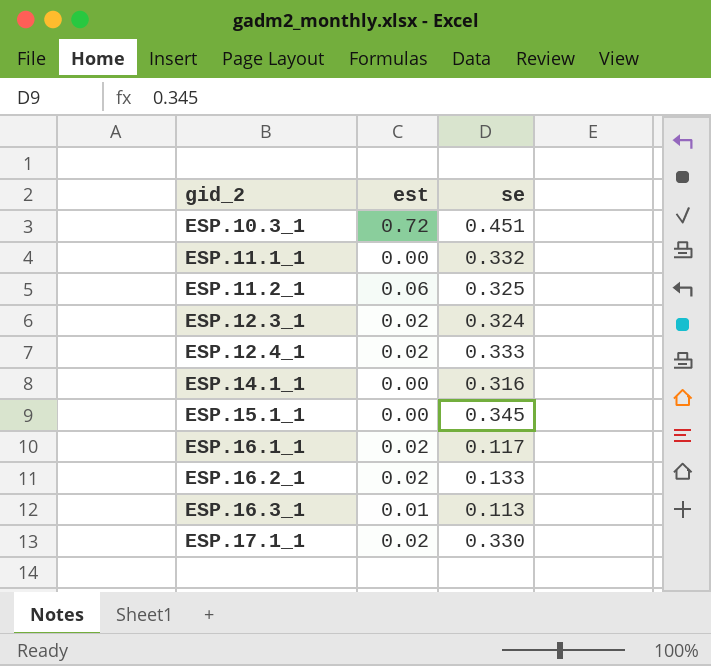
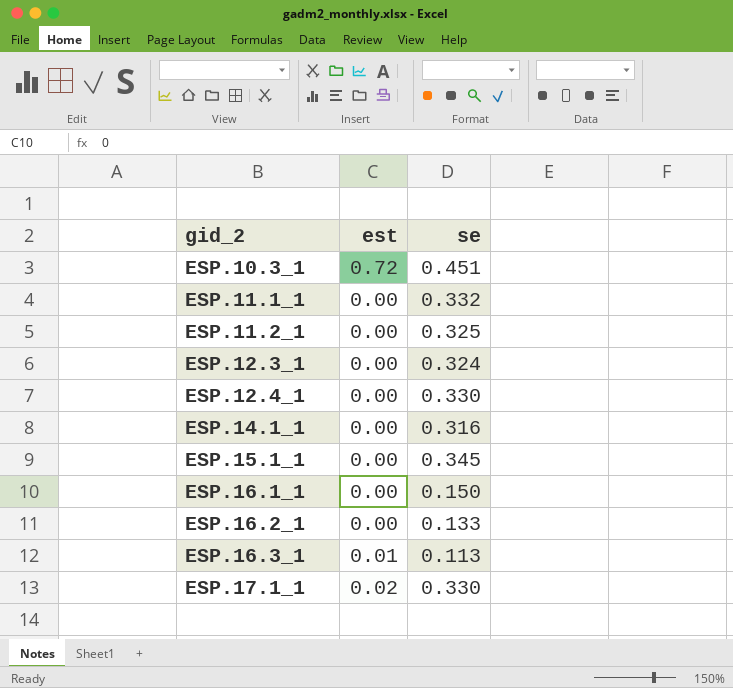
ESP.11.2_1 | est: 0.06 -> 0.00
ESP.12.3_1 | est: 0.02 -> 0.00
ESP.12.4_1 | est: 0.02 -> 0.00
ESP.12.4_1 | se: 0.333 -> 0.330
ESP.16.1_1 | est: 0.02 -> 0.00
ESP.16.1_1 | se: 0.117 -> 0.150
ESP.16.2_1 | est: 0.02 -> 0.00

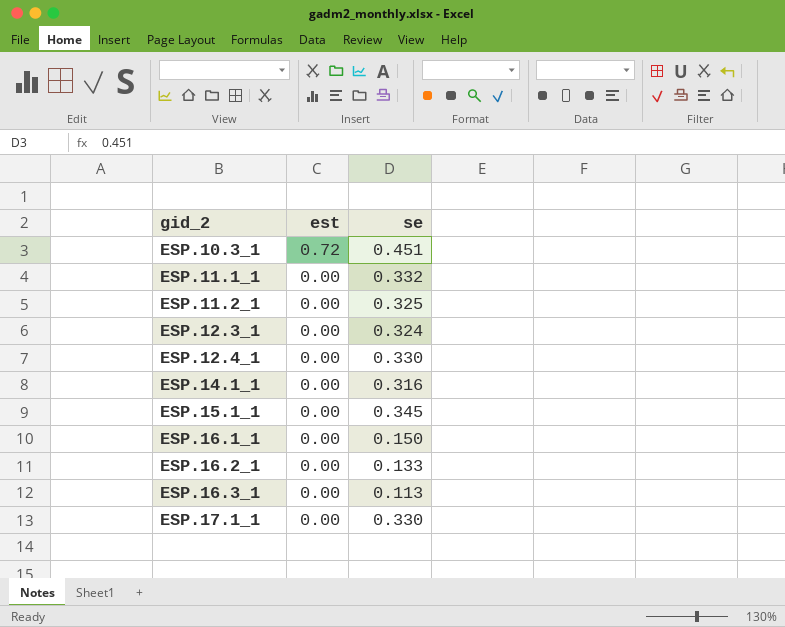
ESP.16.3_1 | est: 0.01 -> 0.00
ESP.17.1_1 | est: 0.02 -> 0.00

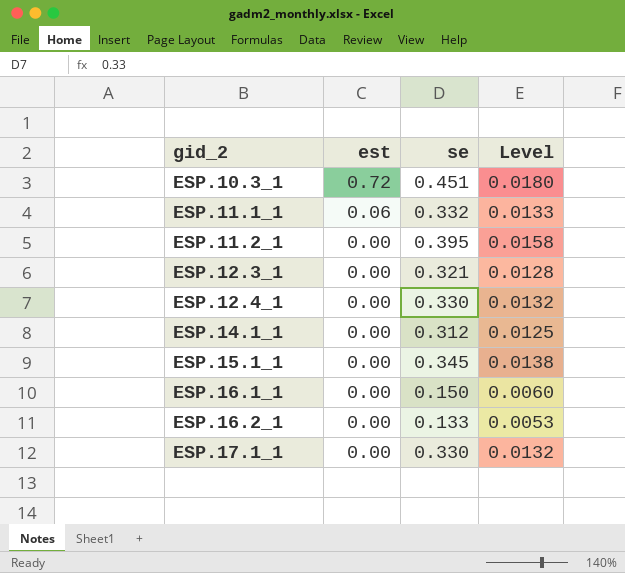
column Level | formula: none -> [se] * 0.04
row ESP.16.3_1: 0.00 | 0.113 -> none
ESP.11.1_1 | est: 0.00 -> 0.06
ESP.11.2_1 | se: 0.325 -> 0.395
ESP.12.3_1 | se: 0.324 -> 0.321
ESP.14.1_1 | se: 0.316 -> 0.312

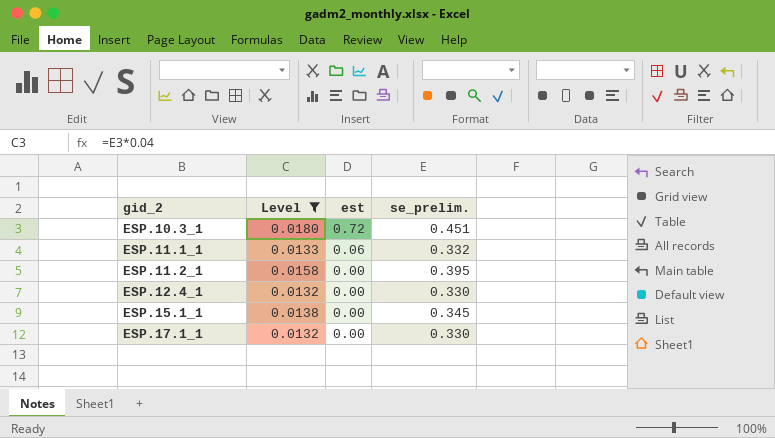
filter: none -> Level >= 0.0132
column Level | position: 4 -> 2
column name: se -> se_prelim.

